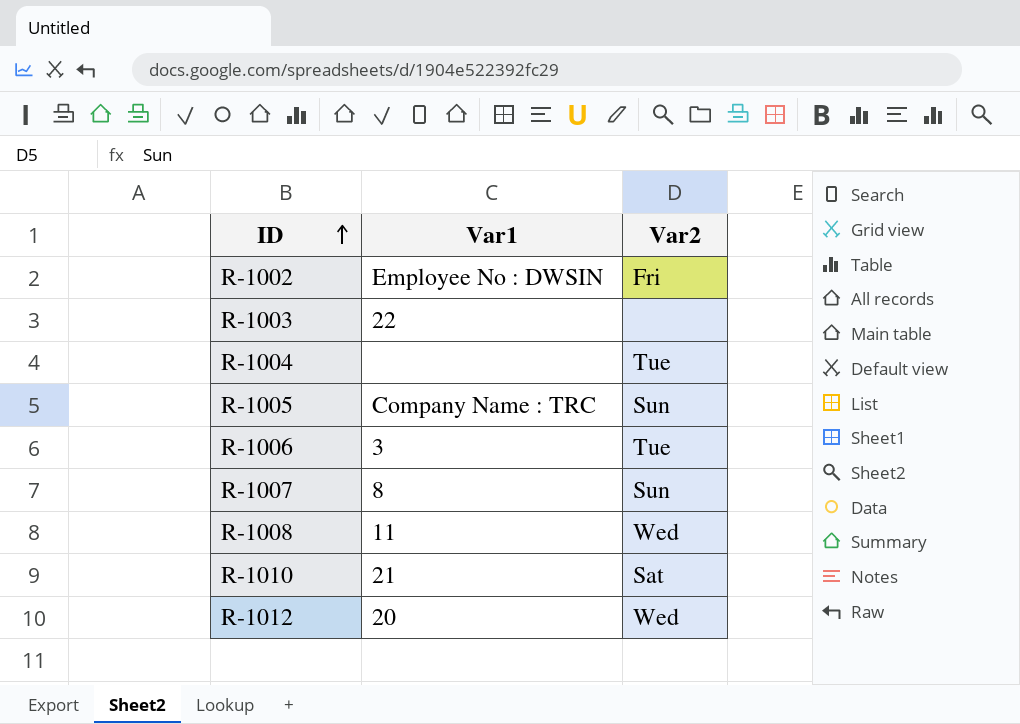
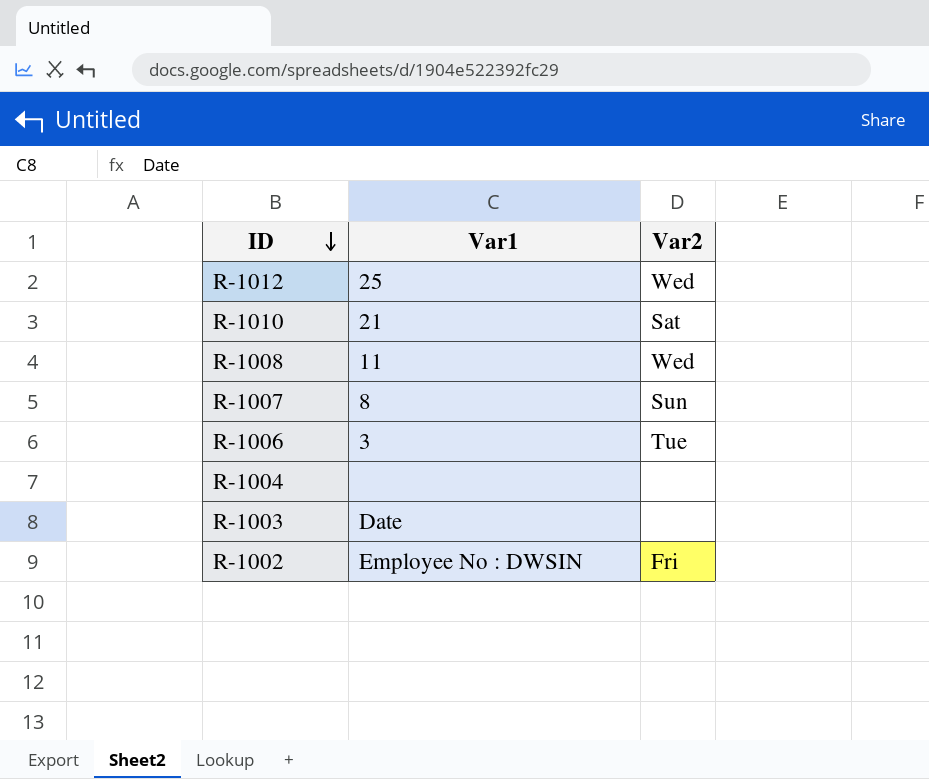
row order: ID ascending -> ID descending
row R-1005: Company Name : TRC | Sun -> none
R-1012 | Var1: 20 -> 25
R-1004 | Var2: Tue -> none
R-1003 | Var1: 22 -> Date

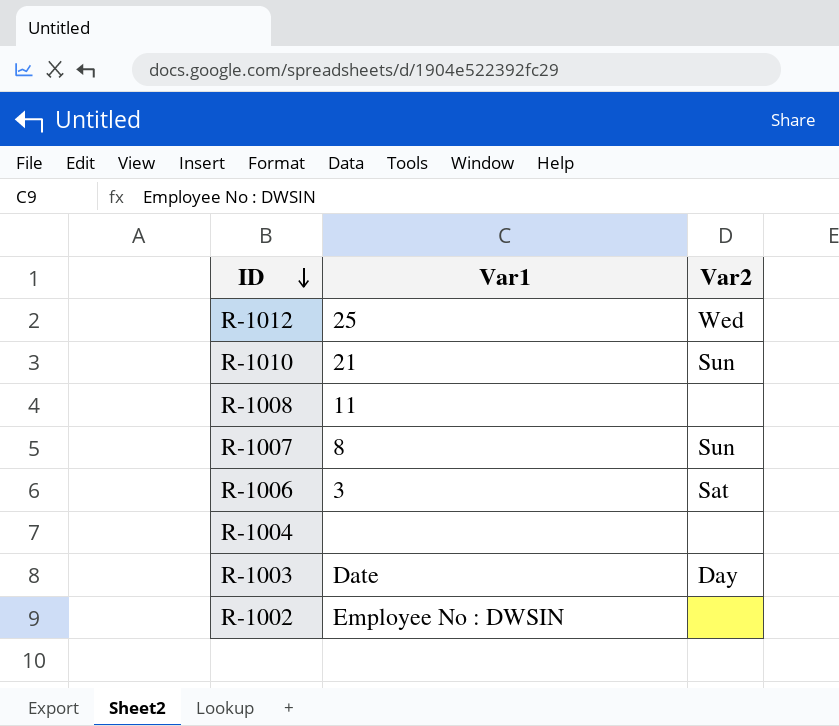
R-1010 | Var2: Sat -> Sun
R-1008 | Var2: Wed -> none
R-1006 | Var2: Tue -> Sat
R-1003 | Var2: none -> Day
R-1002 | Var2: Fri -> none

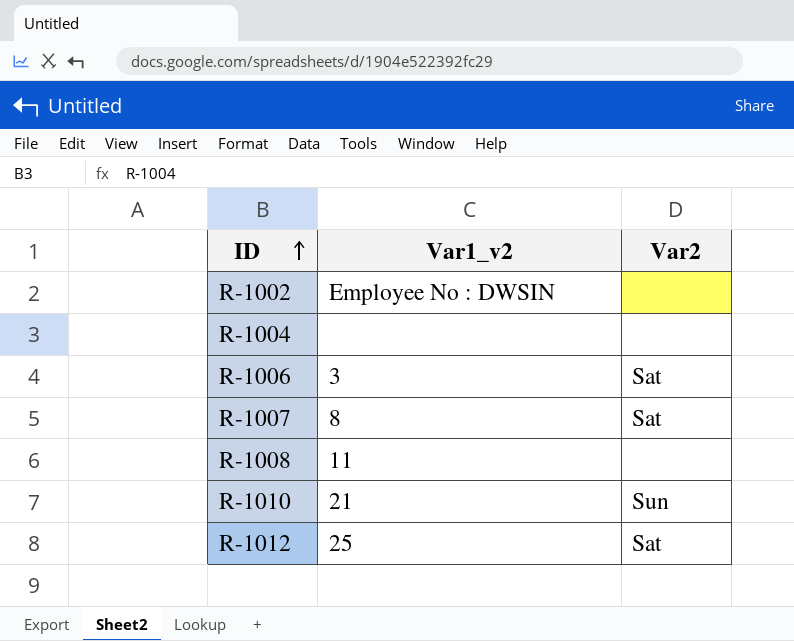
row order: ID descending -> ID ascending
column name: Var1 -> Var1_v2
row R-1003: Date | Day -> none
R-1007 | Var2: Sun -> Sat
R-1012 | Var2: Wed -> Sat

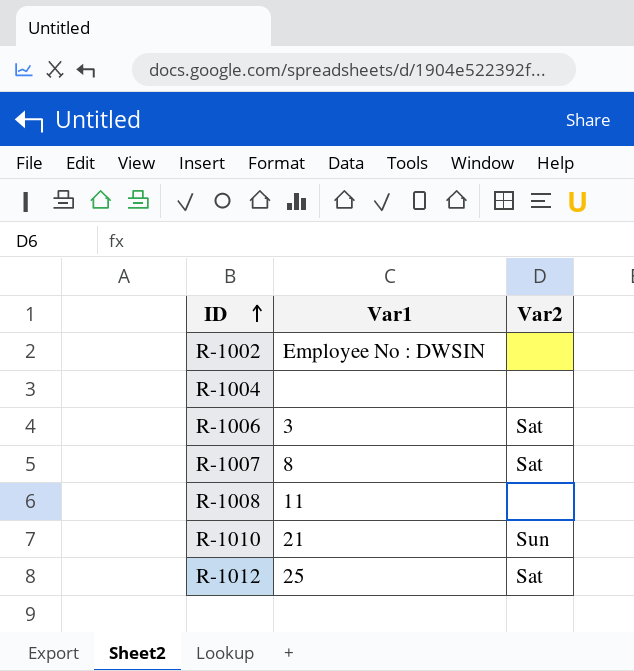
column name: Var1_v2 -> Var1

